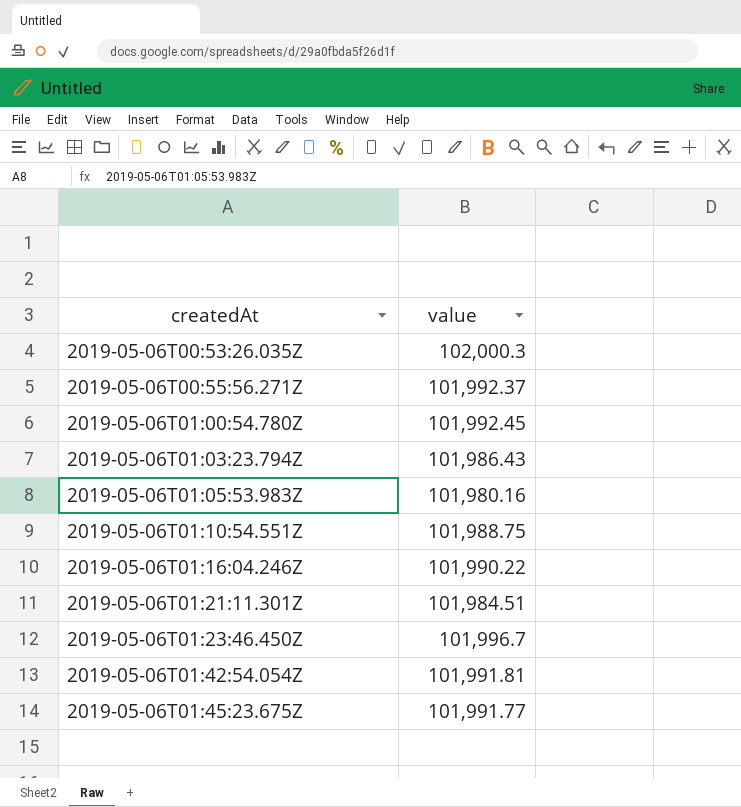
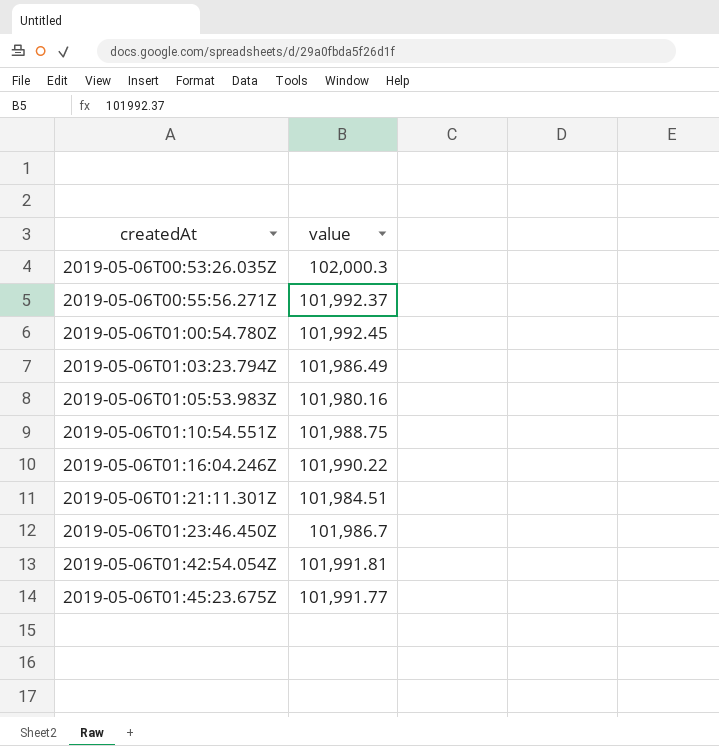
2019-05-06T01:03:23.794Z | value: 101,986.43 -> 101,986.49
2019-05-06T01:23:46.450Z | value: 101,996.7 -> 101,986.7

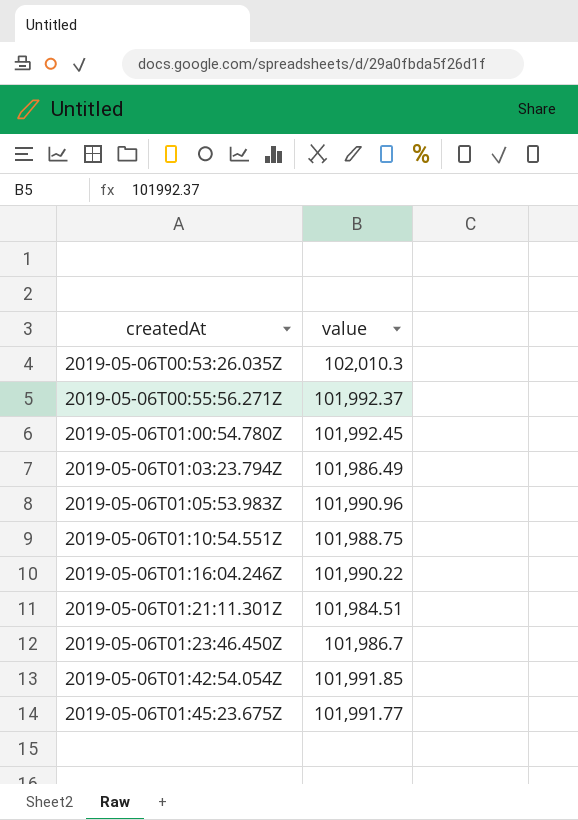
2019-05-06T00:53:26.035Z | value: 102,000.3 -> 102,010.3
2019-05-06T01:05:53.983Z | value: 101,980.16 -> 101,990.96
2019-05-06T01:42:54.054Z | value: 101,991.81 -> 101,991.85

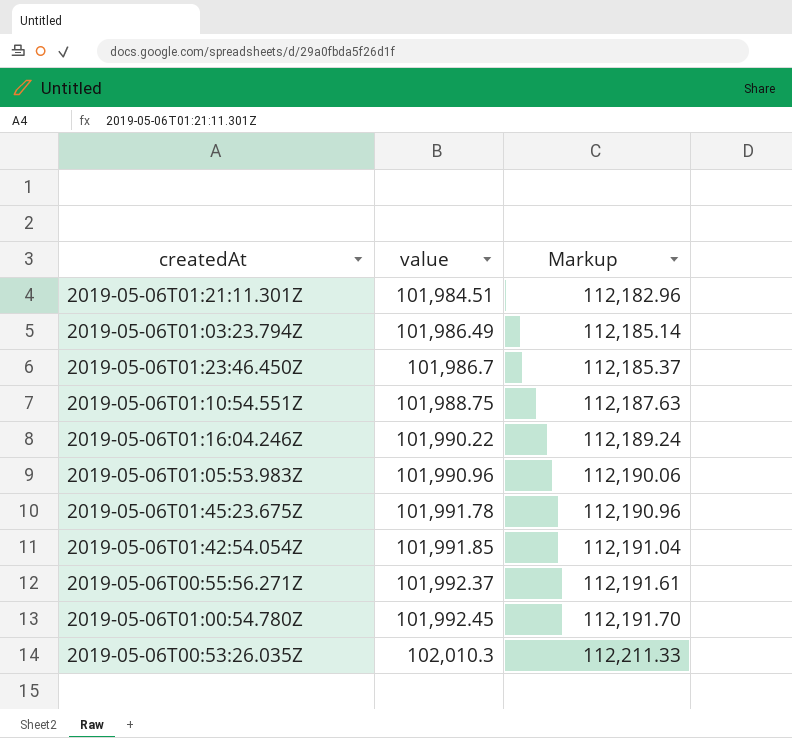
row order: createdAt ascending -> value ascending
column Markup | formula: none -> [value] * 1.1
2019-05-06T01:45:23.675Z | value: 101,991.77 -> 101,991.78

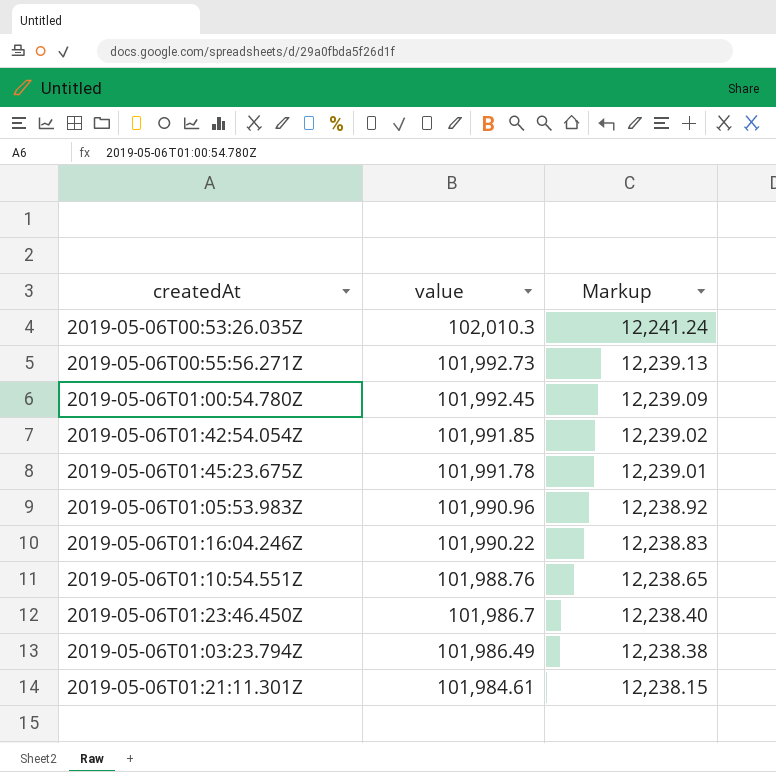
row order: value ascending -> value descending
column Markup | formula: [value] * 1.1 -> [value] * 0.12
2019-05-06T00:55:56.271Z | value: 101,992.37 -> 101,992.73
2019-05-06T01:10:54.551Z | value: 101,988.75 -> 101,988.76
2019-05-06T01:21:11.301Z | value: 101,984.51 -> 101,984.61

